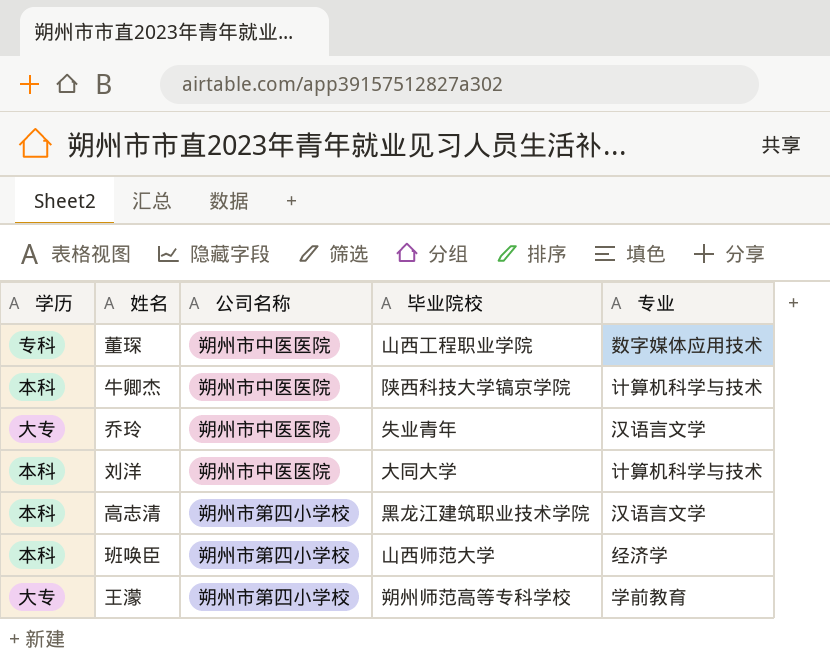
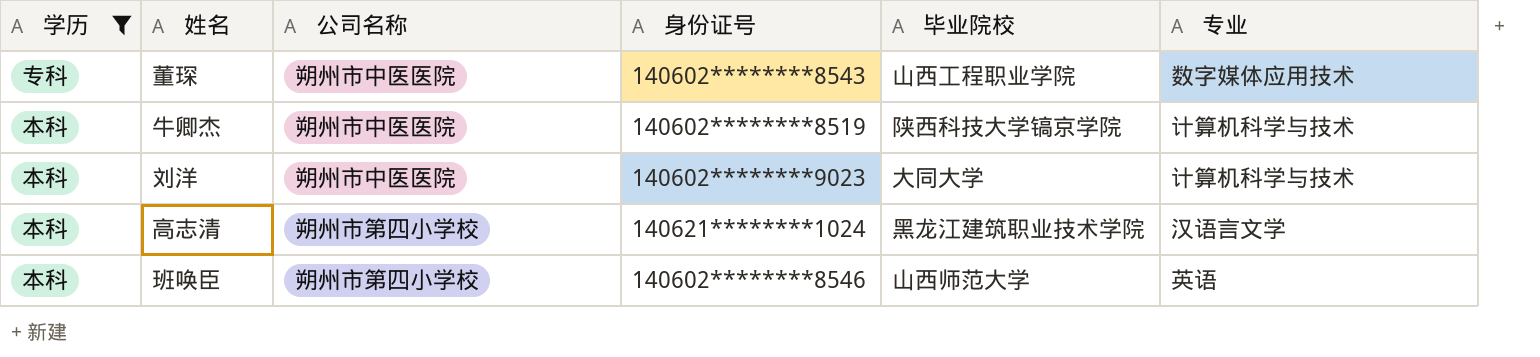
filter: none -> 学历 != 大专
column 身份证号 | position: none -> 4
班唤臣 | 专业: 经济学 -> 英语

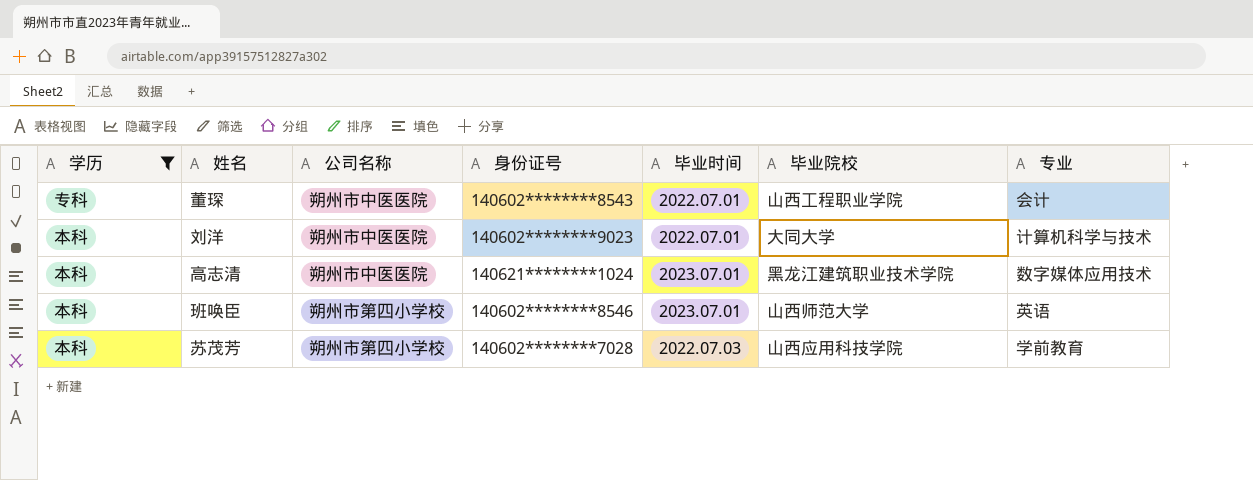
column 毕业时间 | position: none -> 5
row 牛卿杰: 本科 | 朔州市中医医院 | 140602********8519 | 陕西科技大学镐京学院 | 计算机科学与技术 -> none
董琛 | 专业: 数字媒体应用技术 -> 会计
高志清 | 公司名称: 朔州市第四小学校 -> 朔州市中医医院
高志清 | 专业: 汉语言文学 -> 数字媒体应用技术
row 苏茂芳: none -> 本科 | 朔州市第四小学校 | 140602********7028 | 2022.07.03 | 山西应用科技学院 | 学前教育

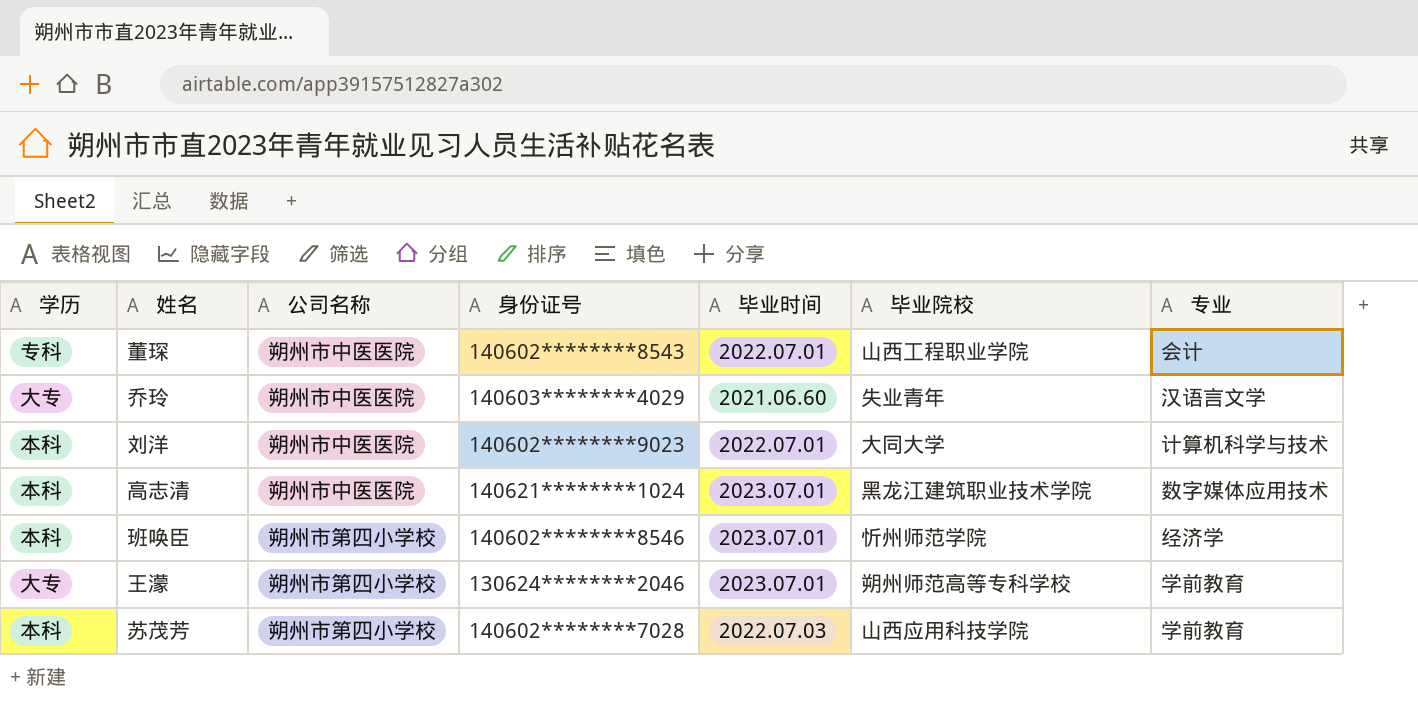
filter: 学历 != 大专 -> none
班唤臣 | 毕业院校: 山西师范大学 -> 忻州师范学院
班唤臣 | 专业: 英语 -> 经济学

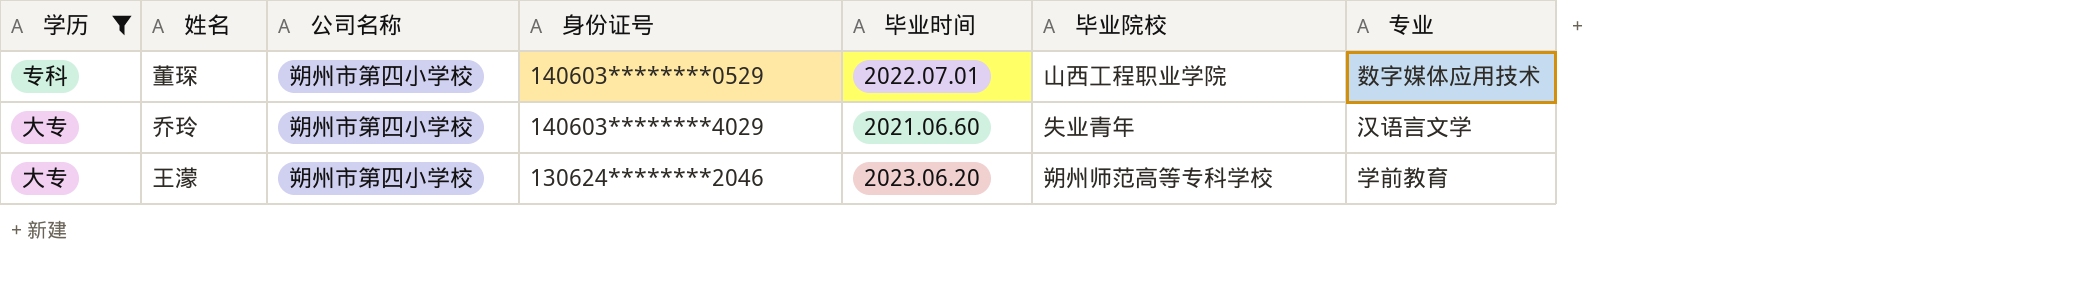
filter: none -> 学历 != 本科
董琛 | 公司名称: 朔州市中医医院 -> 朔州市第四小学校
董琛 | 身份证号: 140602********8543 -> 140603********0529
董琛 | 专业: 会计 -> 数字媒体应用技术
乔玲 | 公司名称: 朔州市中医医院 -> 朔州市第四小学校
王濛 | 毕业时间: 2023.07.01 -> 2023.06.20

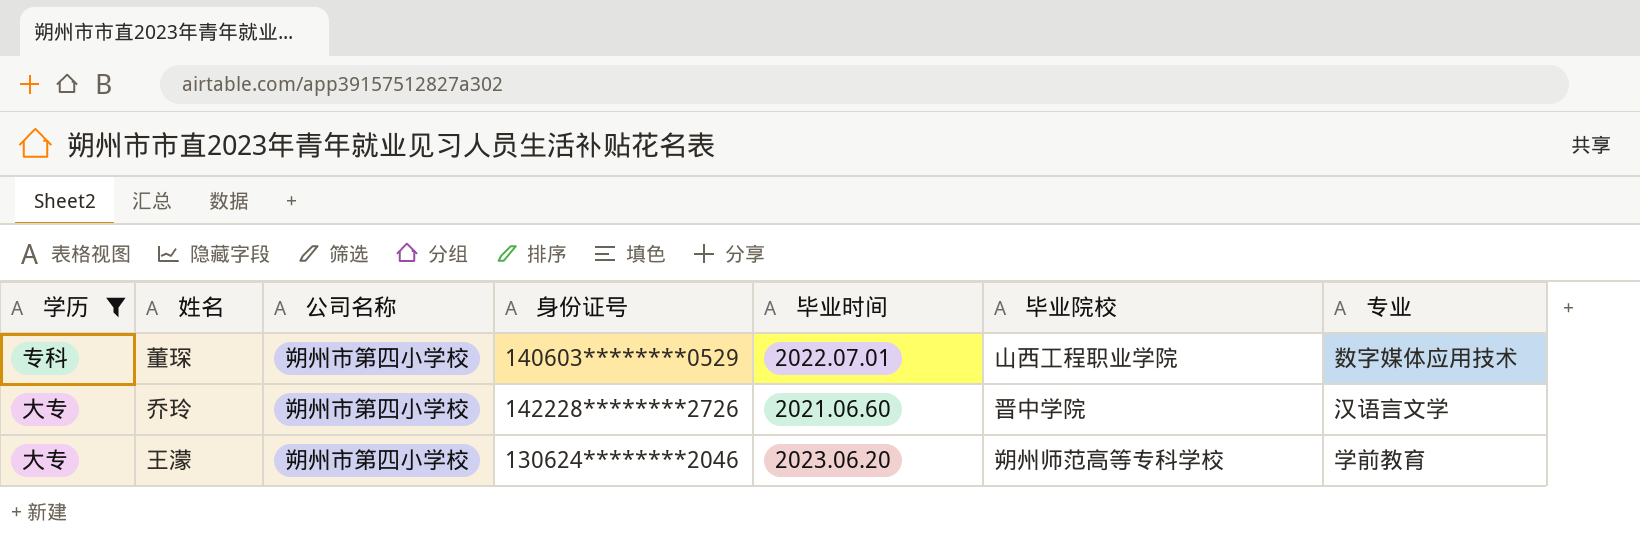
乔玲 | 身份证号: 140603********4029 -> 142228********2726
乔玲 | 毕业院校: 失业青年 -> 晋中学院

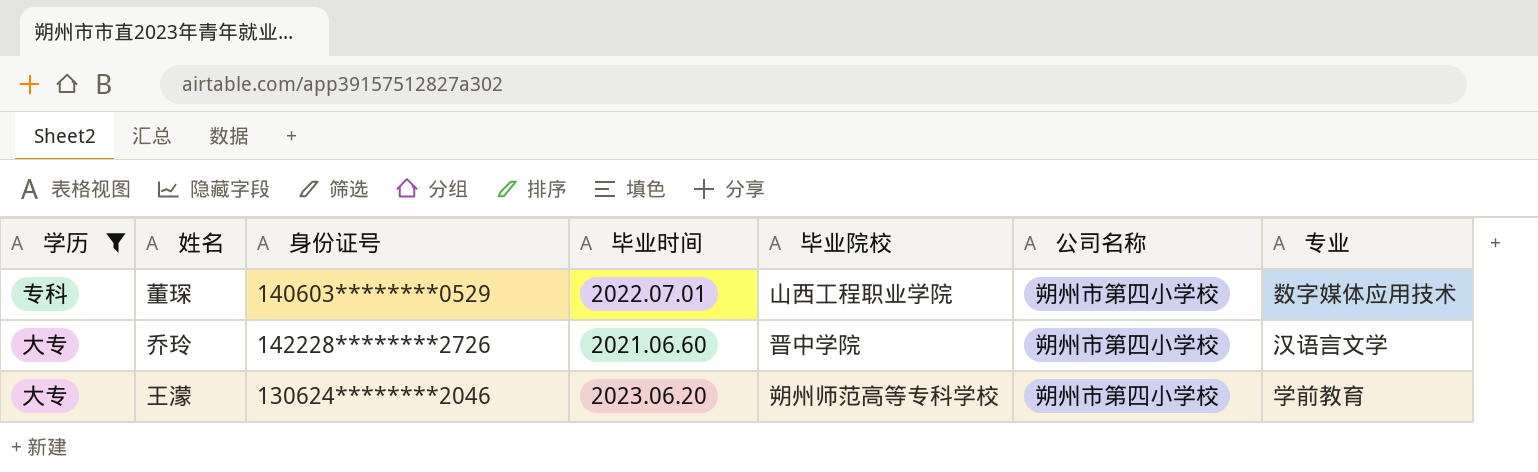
column 公司名称 | position: 3 -> 6

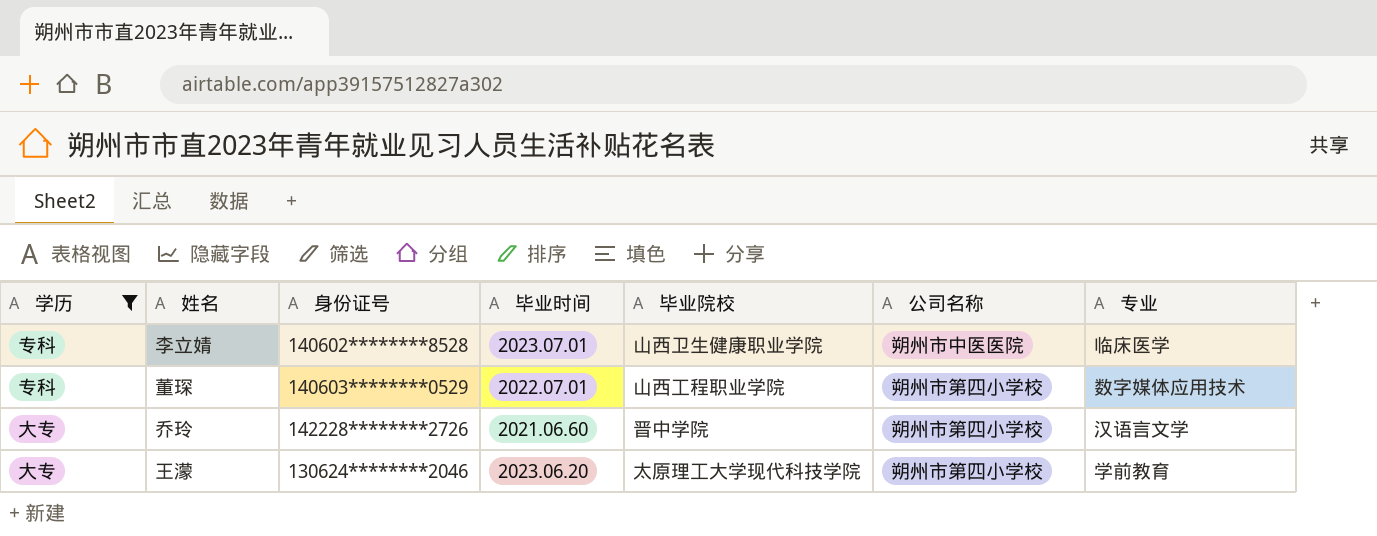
row 李立婧: none -> 专科 | 140602********8528 | 2023.07.01 | 山西卫生健康职业学院 | 朔州市中医医院 | 临床医学
王濛 | 毕业院校: 朔州师范高等专科学校 -> 太原理工大学现代科技学院

